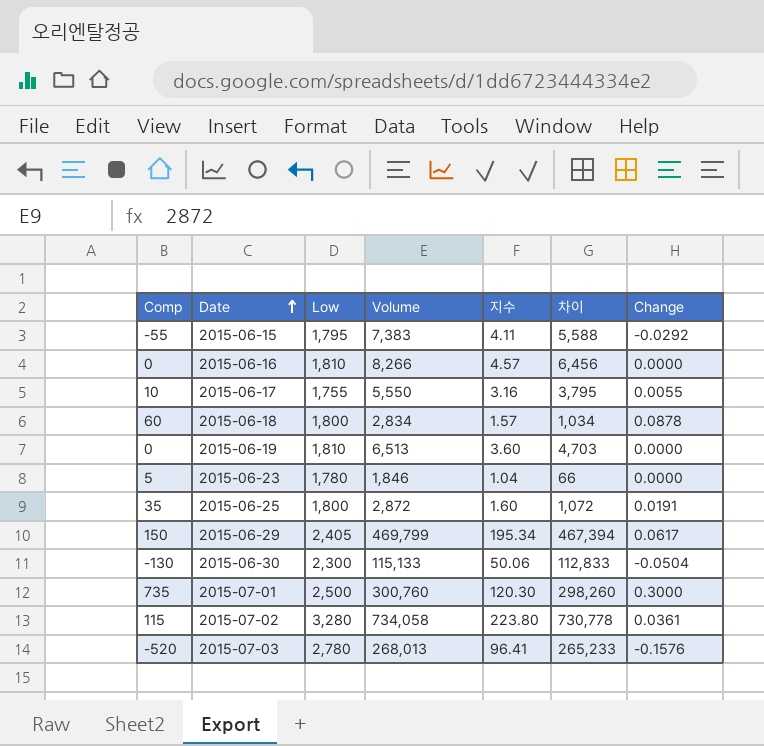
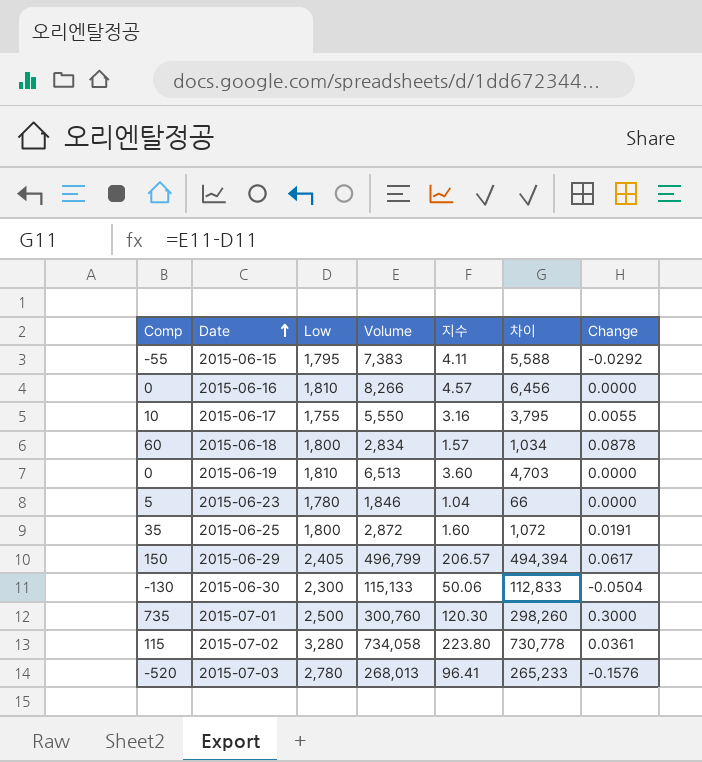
2015-06-29 | Volume: 469,799 -> 496,799
2015-06-29 | 지수: 195.34 -> 206.57
2015-06-29 | 차이: 467,394 -> 494,394

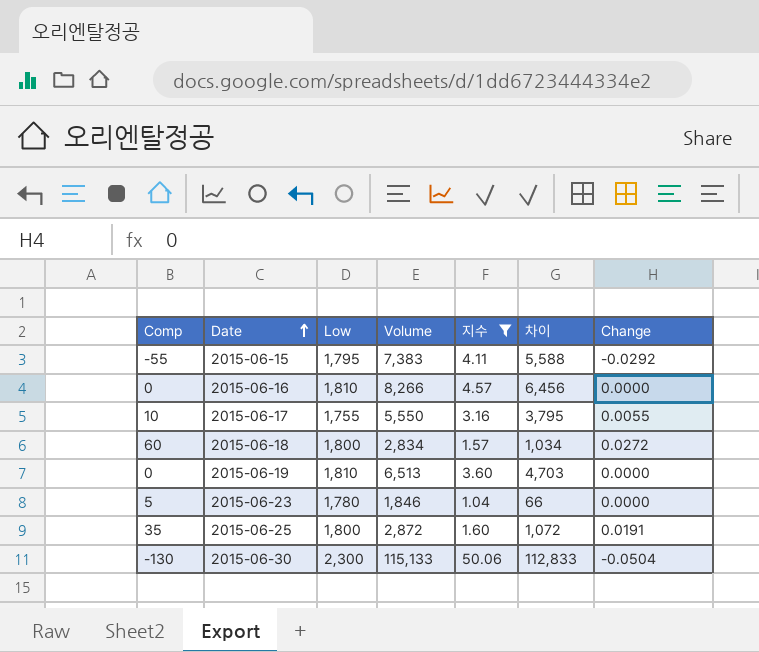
filter: none -> 지수 <= 50.06
2015-06-18 | Change: 0.0878 -> 0.0272

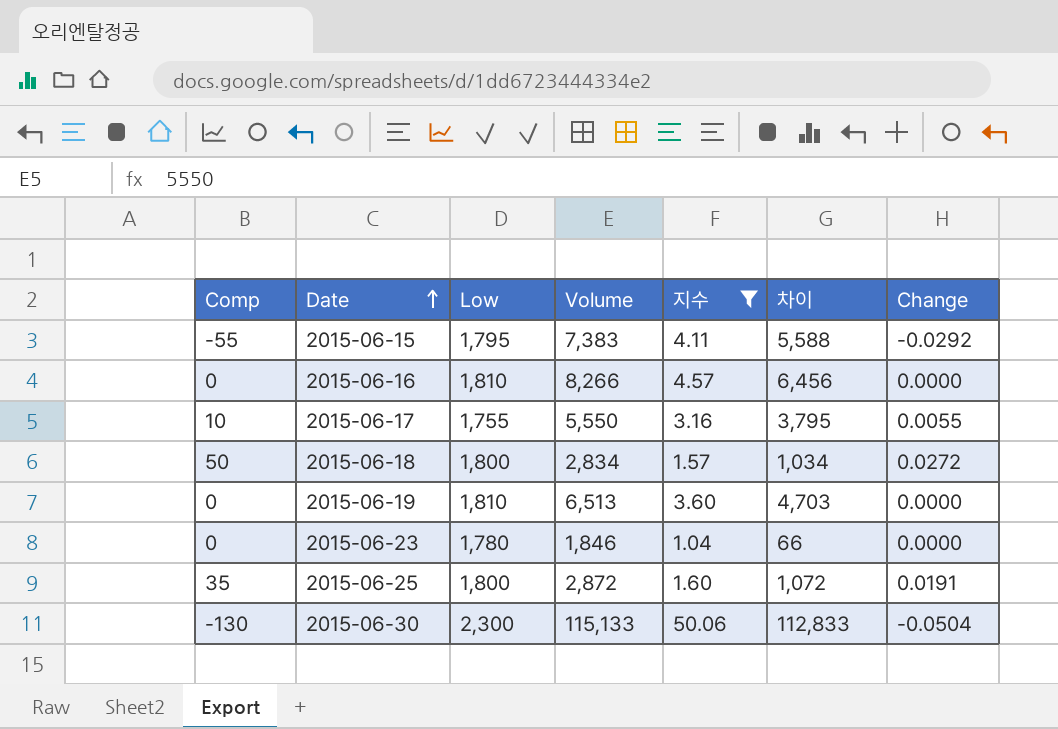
2015-06-18 | Comp: 60 -> 50
2015-06-23 | Comp: 5 -> 0

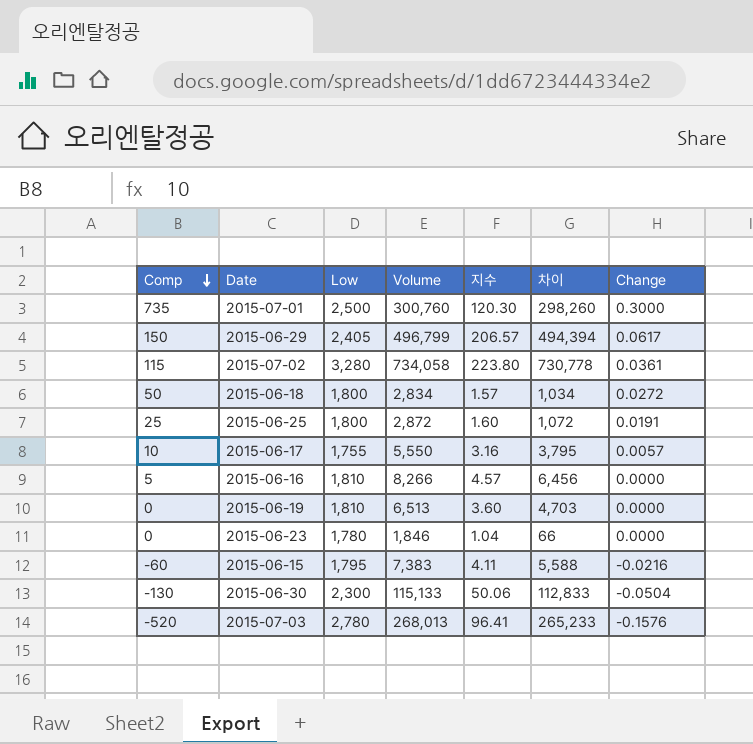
filter: 지수 <= 50.06 -> none
row order: Date ascending -> Comp descending
2015-06-25 | Comp: 35 -> 25
2015-06-17 | Change: 0.0055 -> 0.0057
2015-06-16 | Comp: 0 -> 5
2015-06-15 | Comp: -55 -> -60
2015-06-15 | Change: -0.0292 -> -0.0216

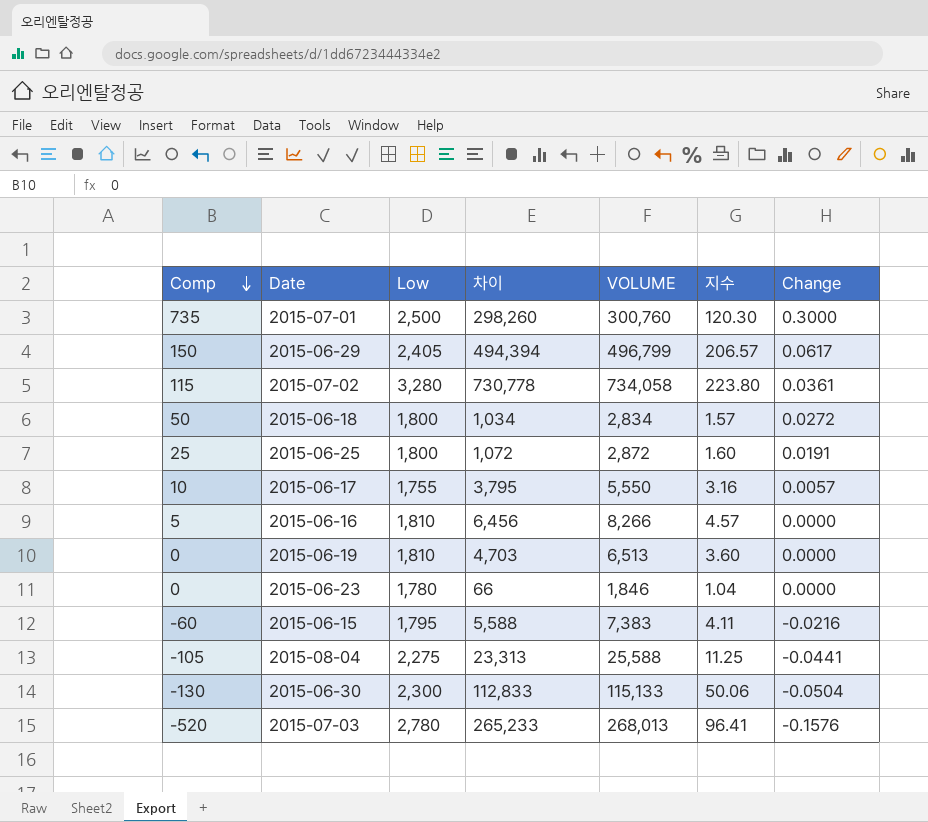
column 차이 | position: 6 -> 4
column name: Volume -> VOLUME
row 2015-08-04: none -> -105 | 2,275 | 23,313 | 25,588 | 11.25 | -0.0441

